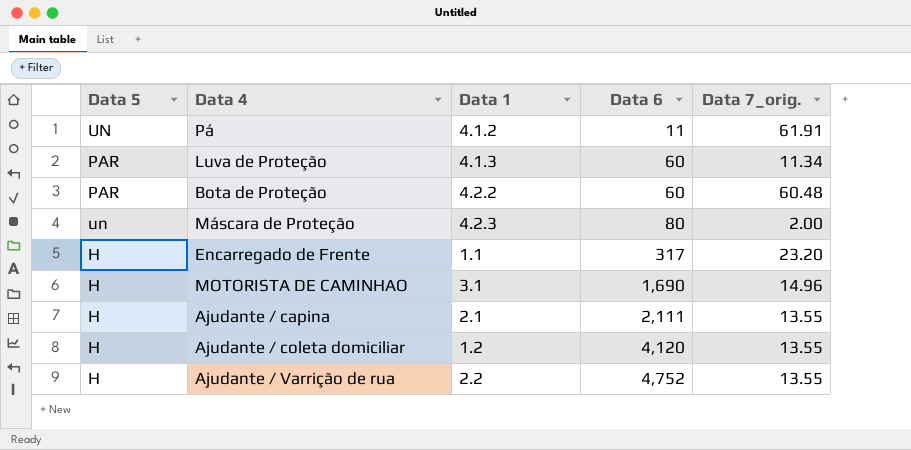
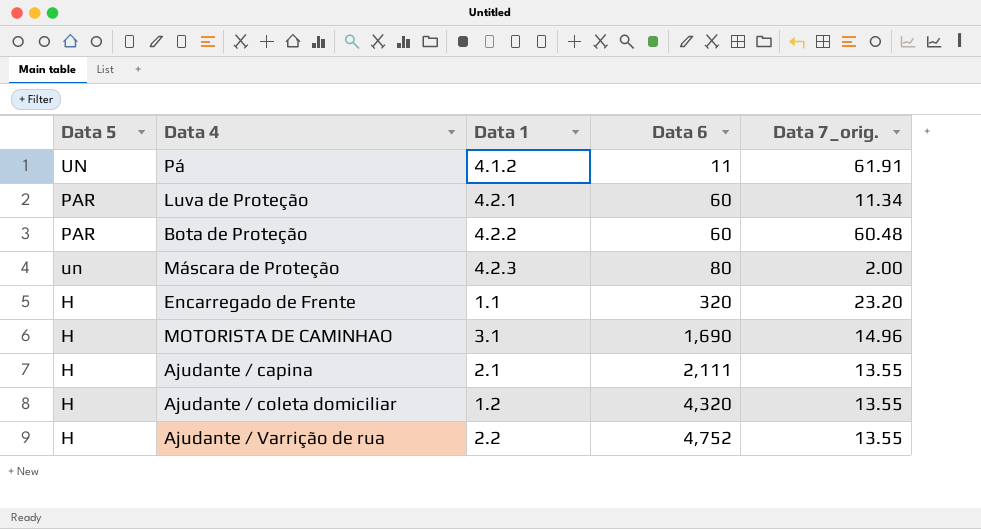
Luva de Proteção | Data 1: 4.1.3 -> 4.2.1
Encarregado de Frente | Data 6: 317 -> 320
Ajudante / coleta domiciliar | Data 6: 4,120 -> 4,320

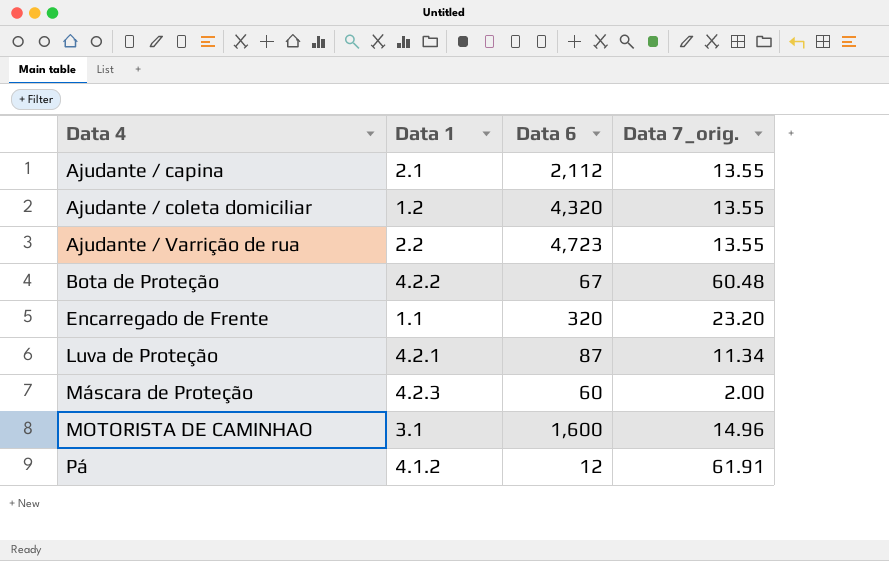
row order: Data 6 ascending -> Data 4 ascending
column Data 5 | position: 1 -> none
Ajudante / capina | Data 6: 2,111 -> 2,112
Ajudante / Varrição de rua | Data 6: 4,752 -> 4,723
Bota de Proteção | Data 6: 60 -> 67
Luva de Proteção | Data 6: 60 -> 87
Máscara de Proteção | Data 6: 80 -> 60
MOTORISTA DE CAMINHAO | Data 6: 1,690 -> 1,600
Pá | Data 6: 11 -> 12

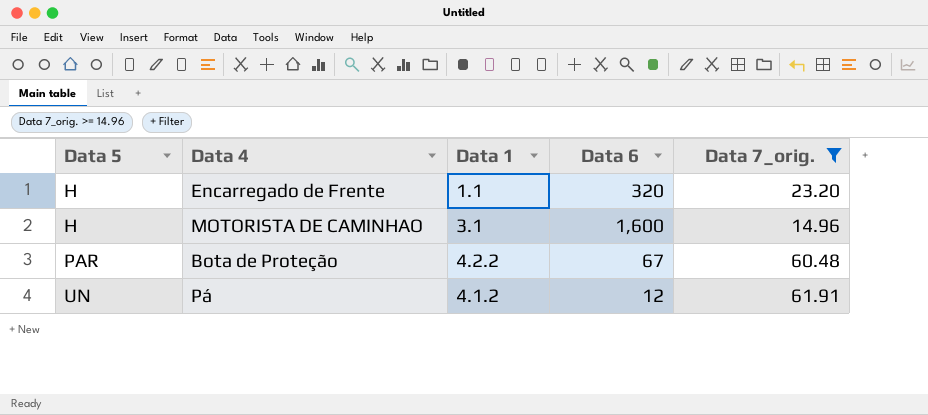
filter: none -> Data 7_orig. >= 14.96
row order: Data 4 ascending -> Data 5 ascending
column Data 5 | position: none -> 1

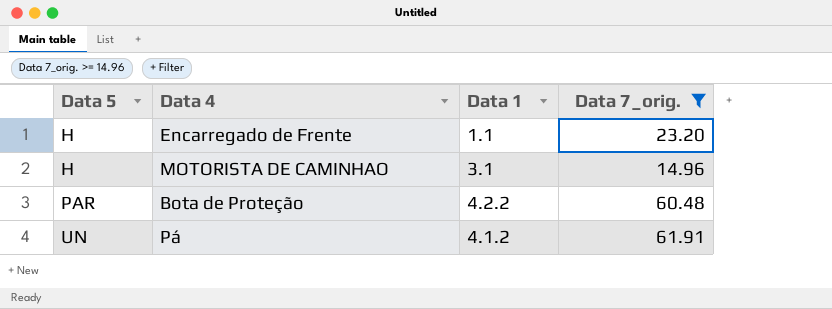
column Data 6 | position: 4 -> none

